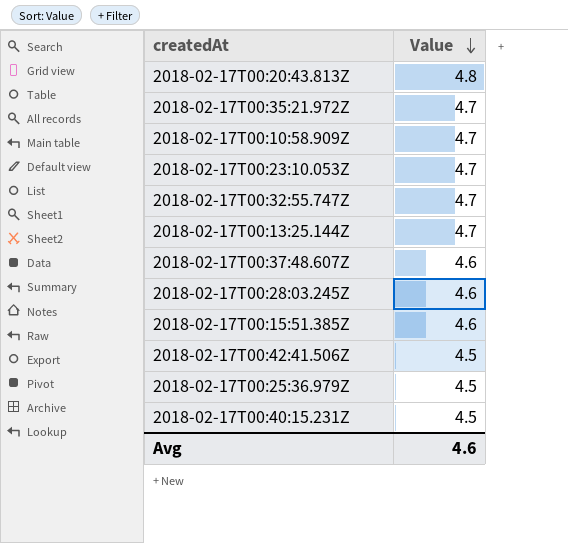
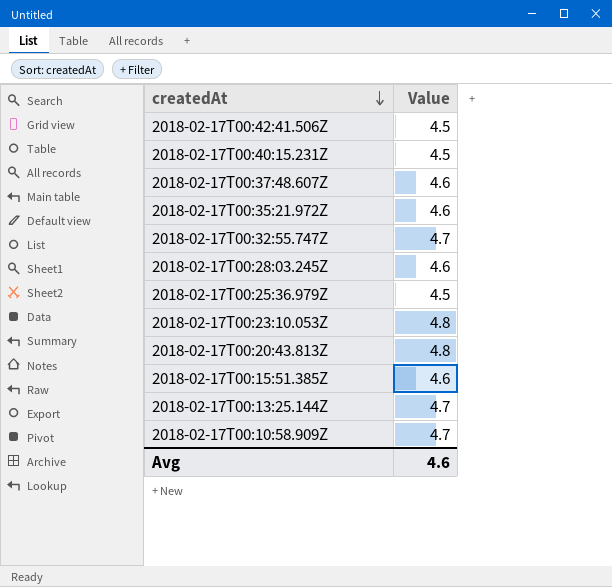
row order: Value descending -> createdAt descending
2018-02-17T00:35:21.972Z | Value: 4.7 -> 4.6
2018-02-17T00:23:10.053Z | Value: 4.7 -> 4.8

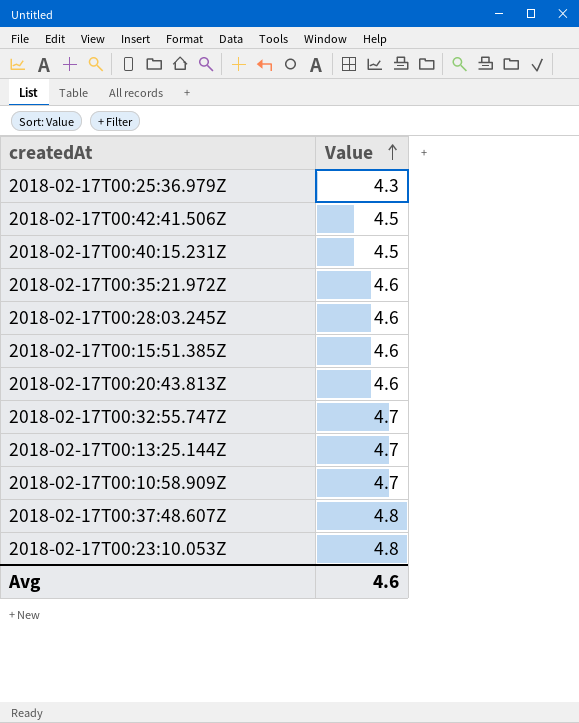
row order: createdAt descending -> Value ascending
2018-02-17T00:25:36.979Z | Value: 4.5 -> 4.3
2018-02-17T00:20:43.813Z | Value: 4.8 -> 4.6
2018-02-17T00:37:48.607Z | Value: 4.6 -> 4.8

